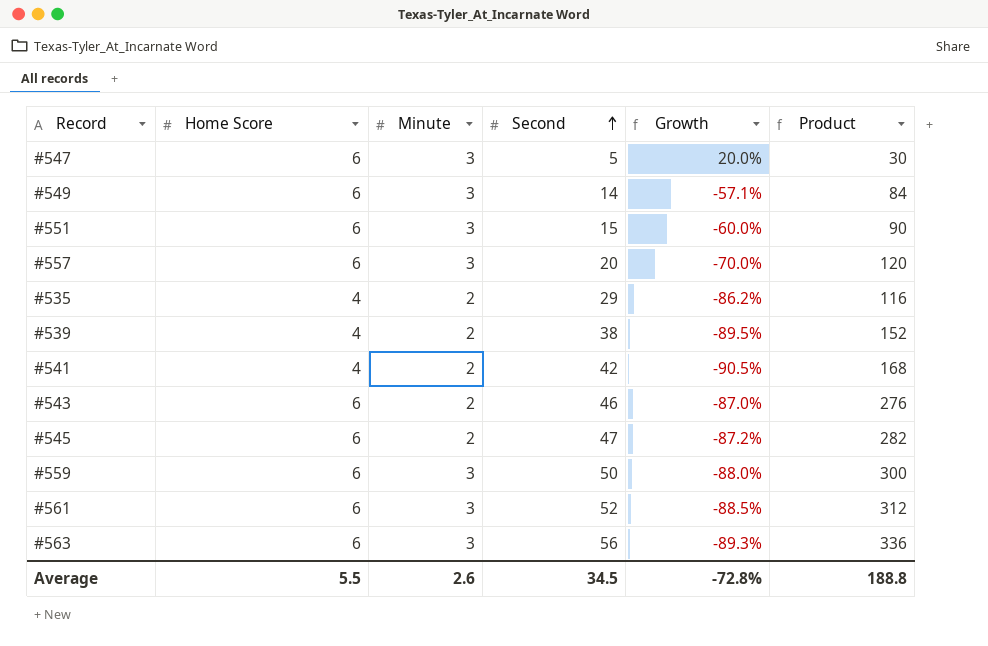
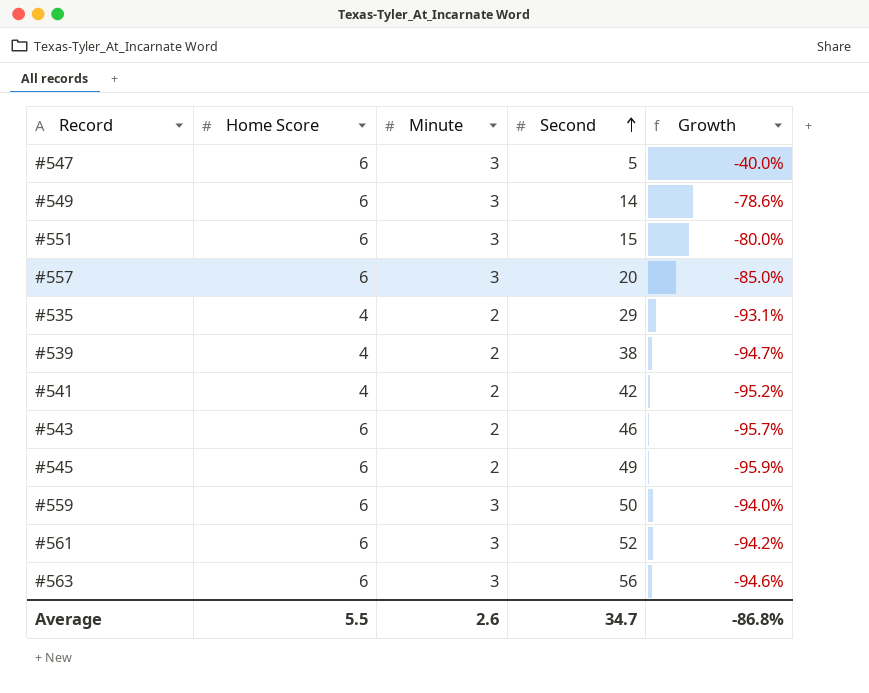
column Product | formula: [Home Score] * [Second] -> none
column Growth | formula: ([Home Score] - [Second]) / [Second] -> ([Minute] - [Second]) / [Second]
#545 | Second: 47 -> 49
Average | Second: 34.5 -> 34.7
Average | Growth: -72.8% -> -86.8%

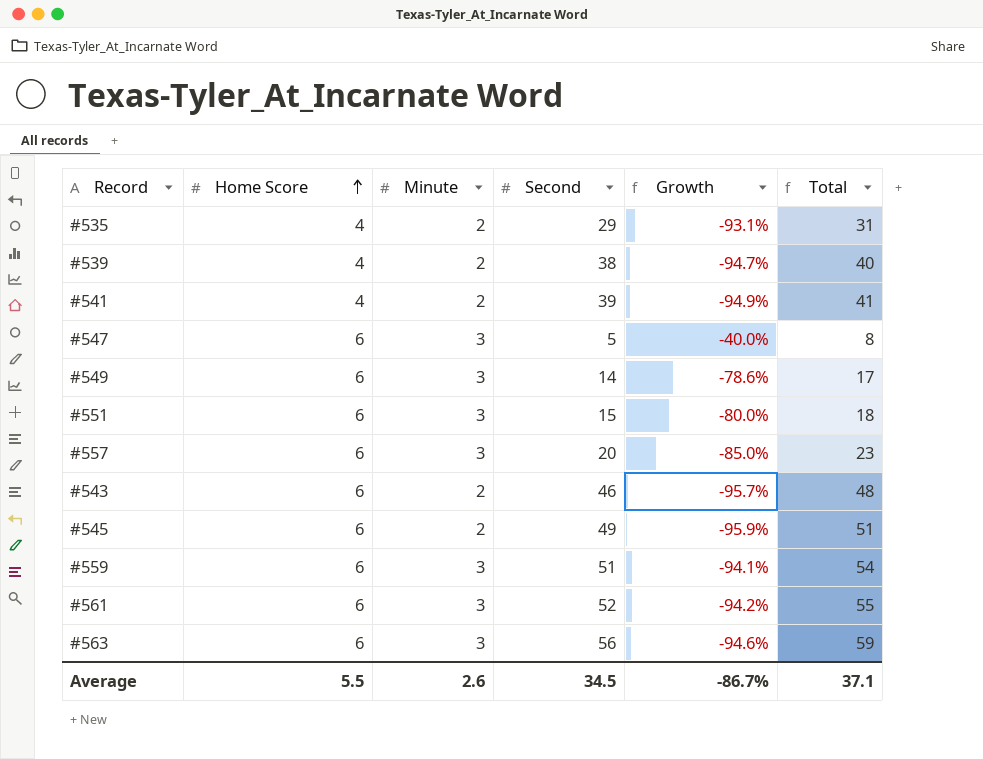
row order: Second ascending -> Home Score ascending
column Total | formula: none -> [Minute] + [Second]
#541 | Second: 42 -> 39
#541 | Growth: -95.2% -> -94.9%
#559 | Second: 50 -> 51
#559 | Growth: -94.0% -> -94.1%
Average | Second: 34.7 -> 34.5
Average | Growth: -86.8% -> -86.7%

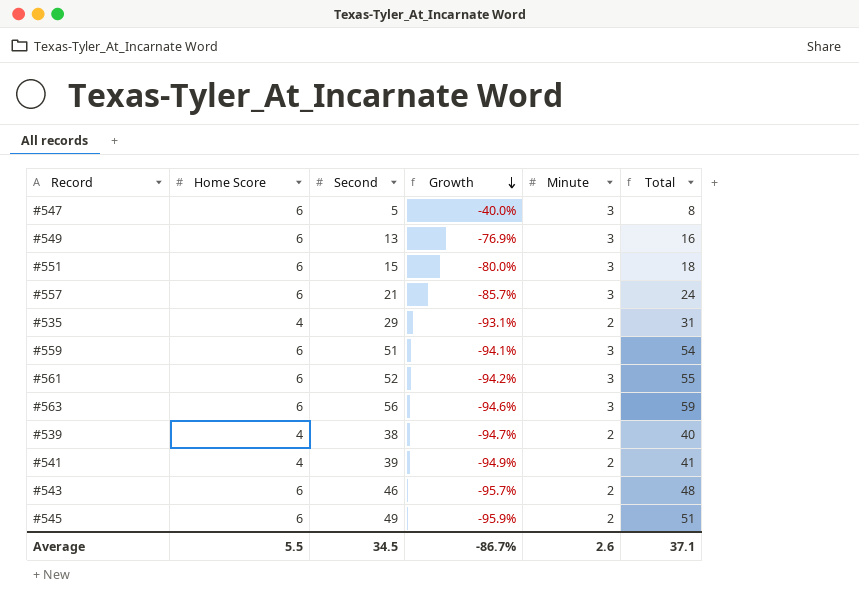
row order: Home Score ascending -> Growth descending
column Minute | position: 3 -> 5
#549 | Second: 14 -> 13
#549 | Growth: -78.6% -> -76.9%
#549 | Total: 17 -> 16
#557 | Second: 20 -> 21
#557 | Growth: -85.0% -> -85.7%
#557 | Total: 23 -> 24

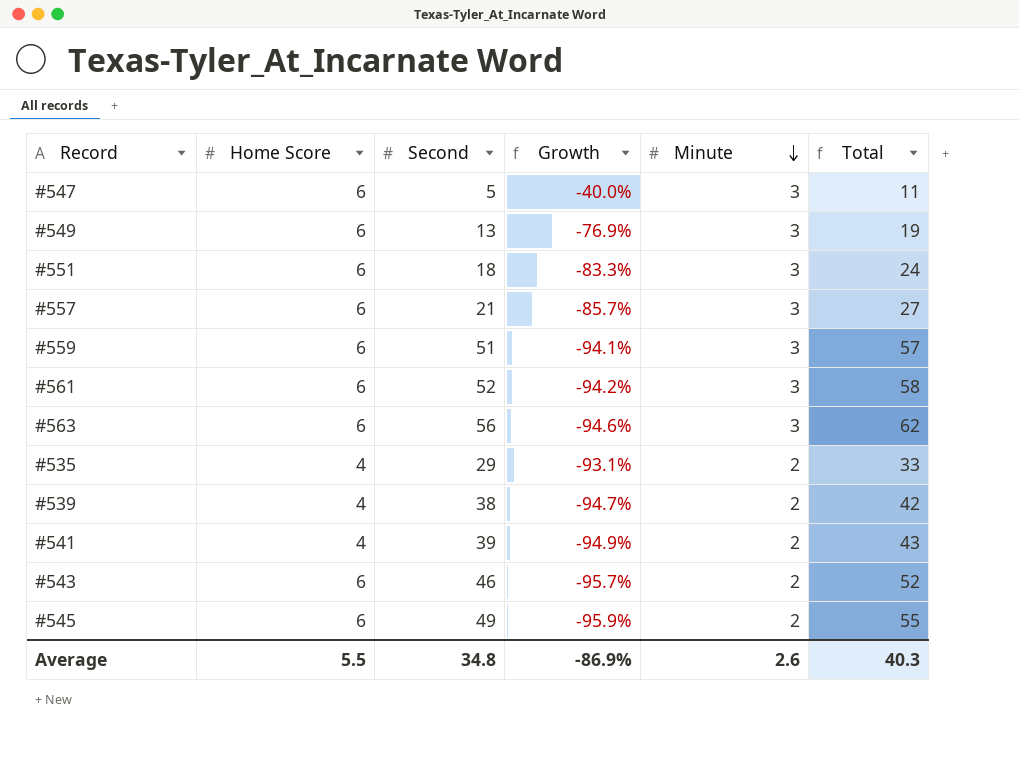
row order: Growth descending -> Minute descending
column Total | formula: [Second] + [Minute] -> [Home Score] + [Second]
#551 | Second: 15 -> 18
#551 | Growth: -80.0% -> -83.3%
Average | Second: 34.5 -> 34.8
Average | Growth: -86.7% -> -86.9%
Average | Total: 37.1 -> 40.3

